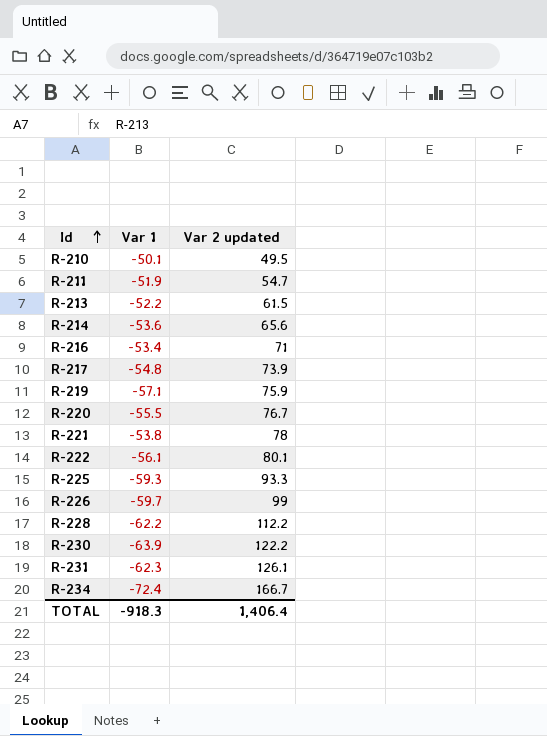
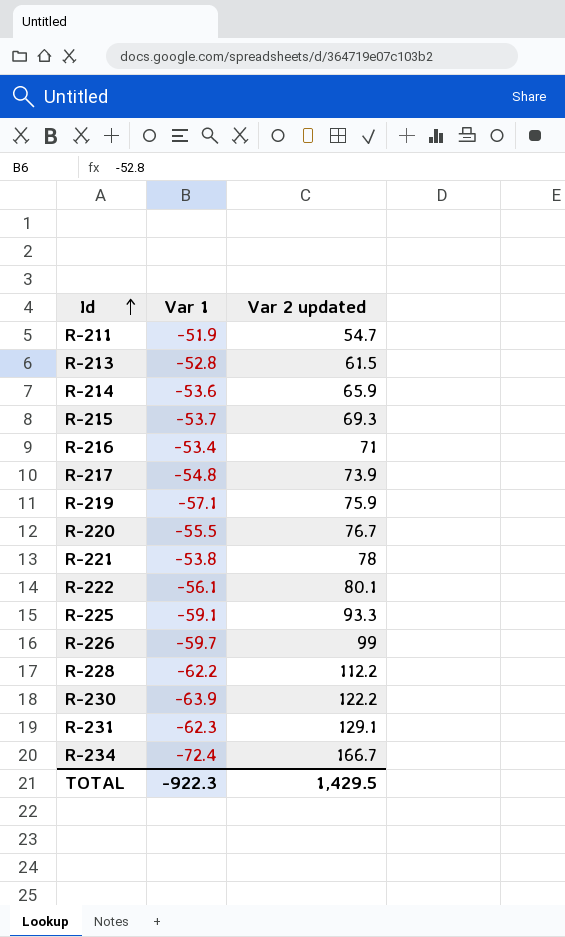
row R-210: -50.1 | 49.5 -> none
R-213 | Var 1: -52.2 -> -52.8
R-214 | Var 2 updated: 65.6 -> 65.9
row R-215: none -> -53.7 | 69.3
R-225 | Var 1: -59.3 -> -59.1
R-231 | Var 2 updated: 126.1 -> 129.1
TOTAL | Var 1: -918.3 -> -922.3
TOTAL | Var 2 updated: 1,406.4 -> 1,429.5

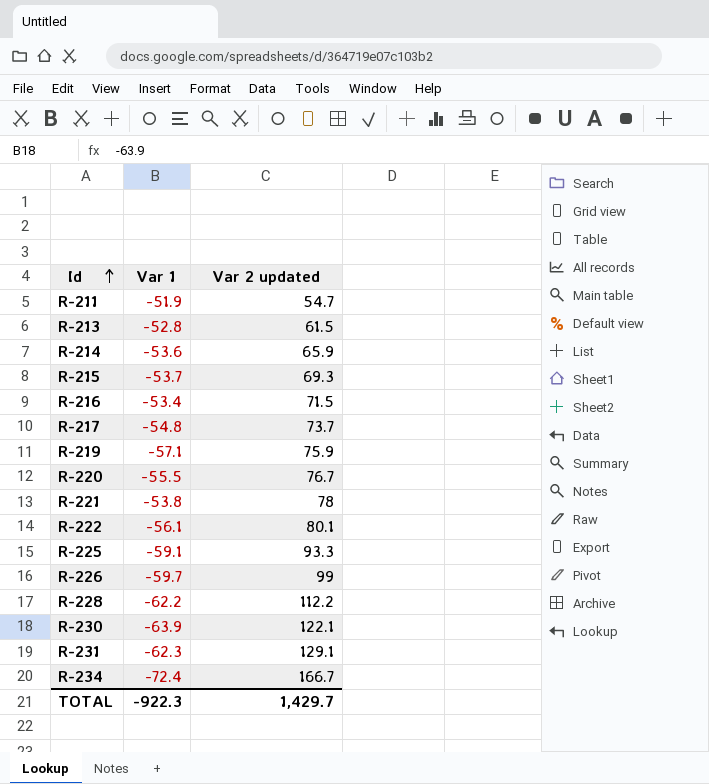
R-216 | Var 2 updated: 71 -> 71.5
R-217 | Var 2 updated: 73.9 -> 73.7
R-230 | Var 2 updated: 122.2 -> 122.1
TOTAL | Var 2 updated: 1,429.5 -> 1,429.7

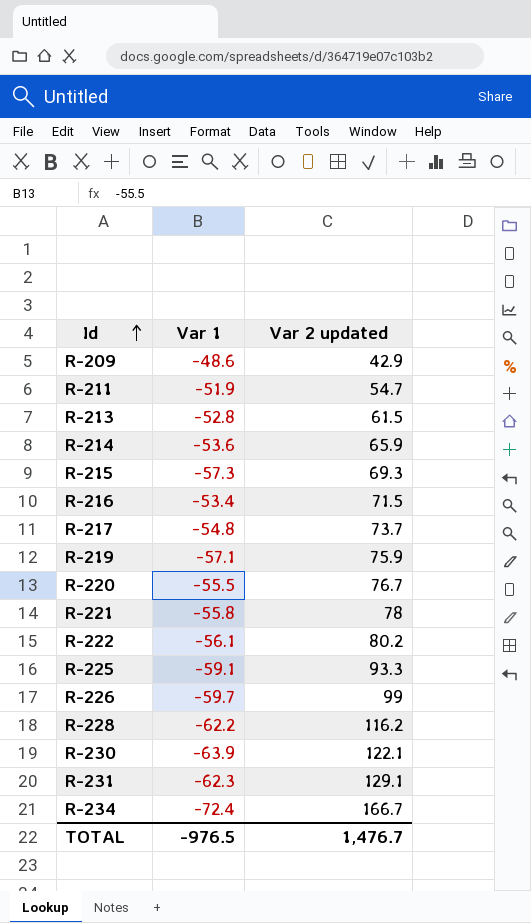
row R-209: none -> -48.6 | 42.9
R-215 | Var 1: -53.7 -> -57.3
R-221 | Var 1: -53.8 -> -55.8
R-222 | Var 2 updated: 80.1 -> 80.2
R-228 | Var 2 updated: 112.2 -> 116.2
TOTAL | Var 1: -922.3 -> -976.5
TOTAL | Var 2 updated: 1,429.7 -> 1,476.7

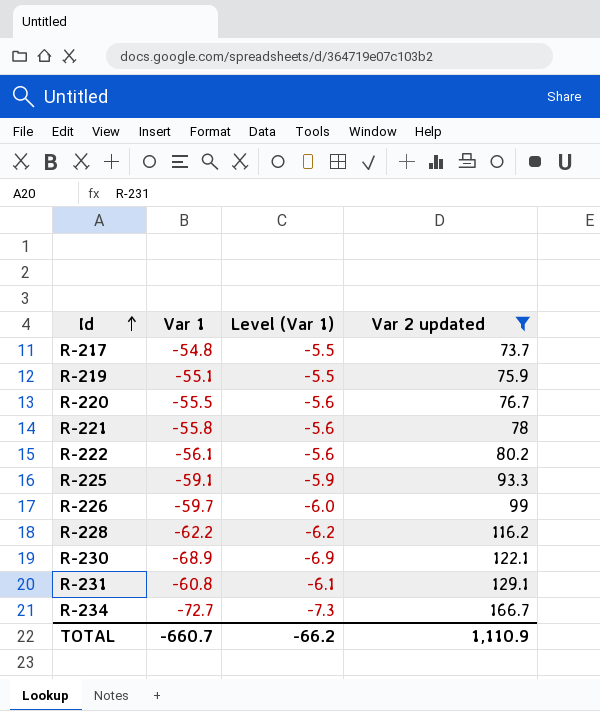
filter: none -> Var 2 updated >= 73.7
column Level (Var 1) | formula: none -> [Var 1] * 0.1
R-219 | Var 1: -57.1 -> -55.1
R-230 | Var 1: -63.9 -> -68.9
R-231 | Var 1: -62.3 -> -60.8
R-234 | Var 1: -72.4 -> -72.7
TOTAL | Var 1: -976.5 -> -660.7
TOTAL | Var 2 updated: 1,476.7 -> 1,110.9

